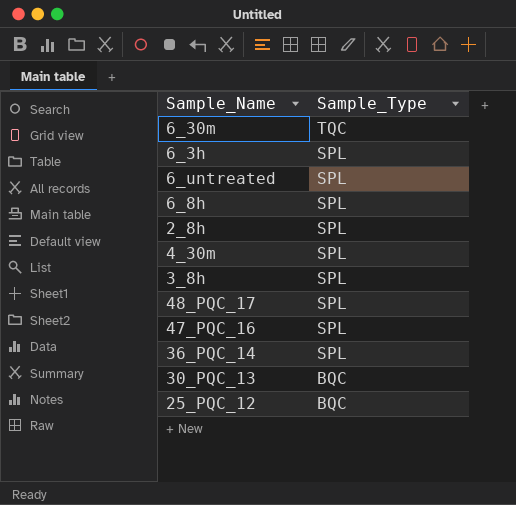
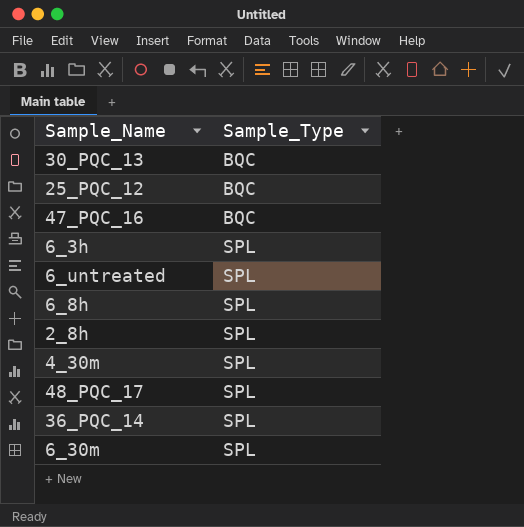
row order: Sample_Type descending -> Sample_Type ascending
row 3_8h: SPL -> none
47_PQC_16 | Sample_Type: SPL -> BQC
6_30m | Sample_Type: TQC -> SPL

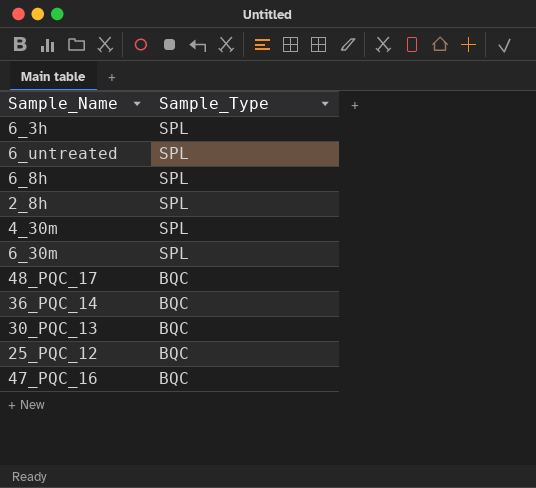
row order: Sample_Type ascending -> Sample_Type descending
48_PQC_17 | Sample_Type: SPL -> BQC
36_PQC_14 | Sample_Type: SPL -> BQC

